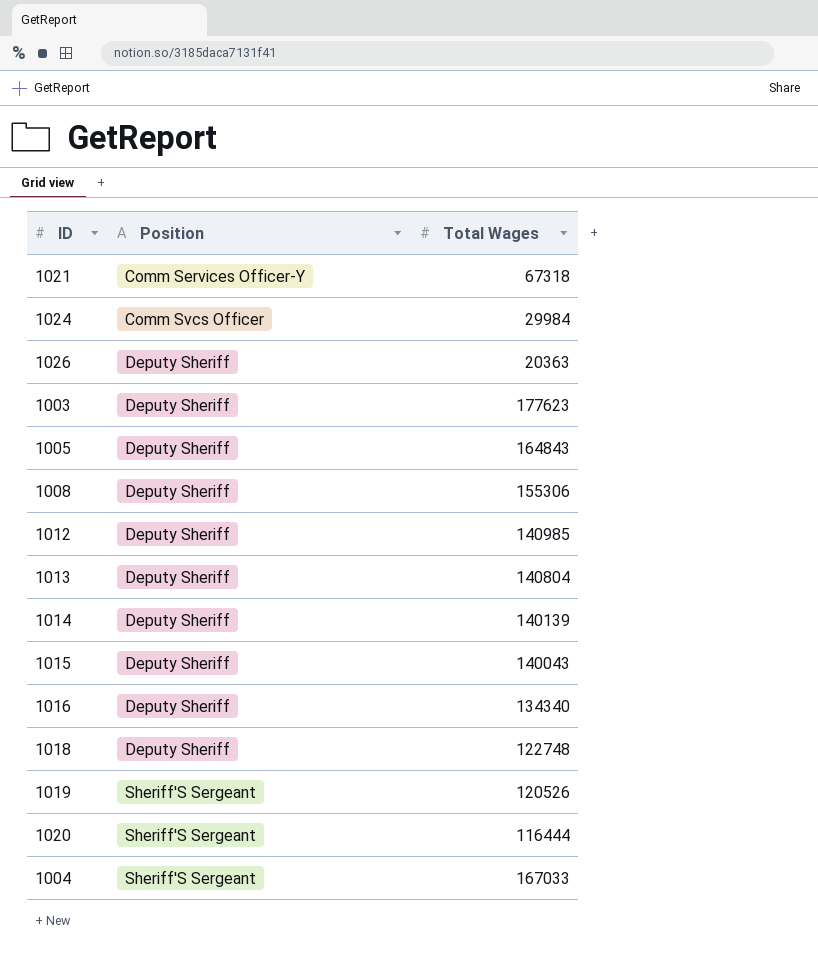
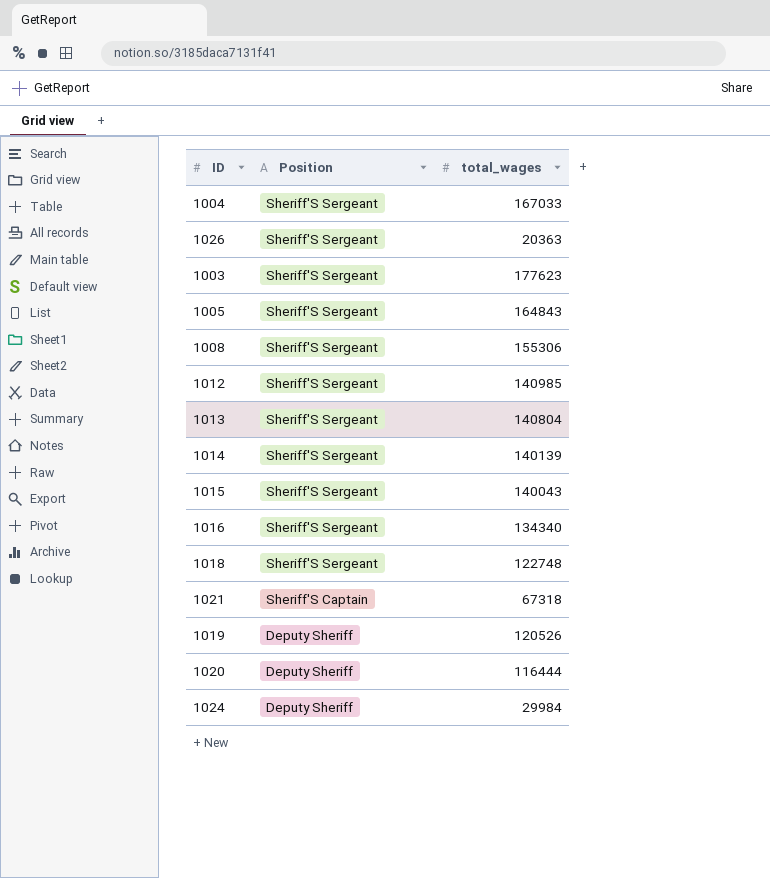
row order: Position ascending -> Position descending
column name: Total Wages -> total_wages
1026 | Position: Deputy Sheriff -> Sheriff'S Sergeant
1003 | Position: Deputy Sheriff -> Sheriff'S Sergeant
1005 | Position: Deputy Sheriff -> Sheriff'S Sergeant
1008 | Position: Deputy Sheriff -> Sheriff'S Sergeant
1012 | Position: Deputy Sheriff -> Sheriff'S Sergeant
1013 | Position: Deputy Sheriff -> Sheriff'S Sergeant
1014 | Position: Deputy Sheriff -> Sheriff'S Sergeant
1015 | Position: Deputy Sheriff -> Sheriff'S Sergeant
1016 | Position: Deputy Sheriff -> Sheriff'S Sergeant
1018 | Position: Deputy Sheriff -> Sheriff'S Sergeant
1021 | Position: Comm Services Officer-Y -> Sheriff'S Captain
1019 | Position: Sheriff'S Sergeant -> Deputy Sheriff
1020 | Position: Sheriff'S Sergeant -> Deputy Sheriff
1024 | Position: Comm Svcs Officer -> Deputy Sheriff

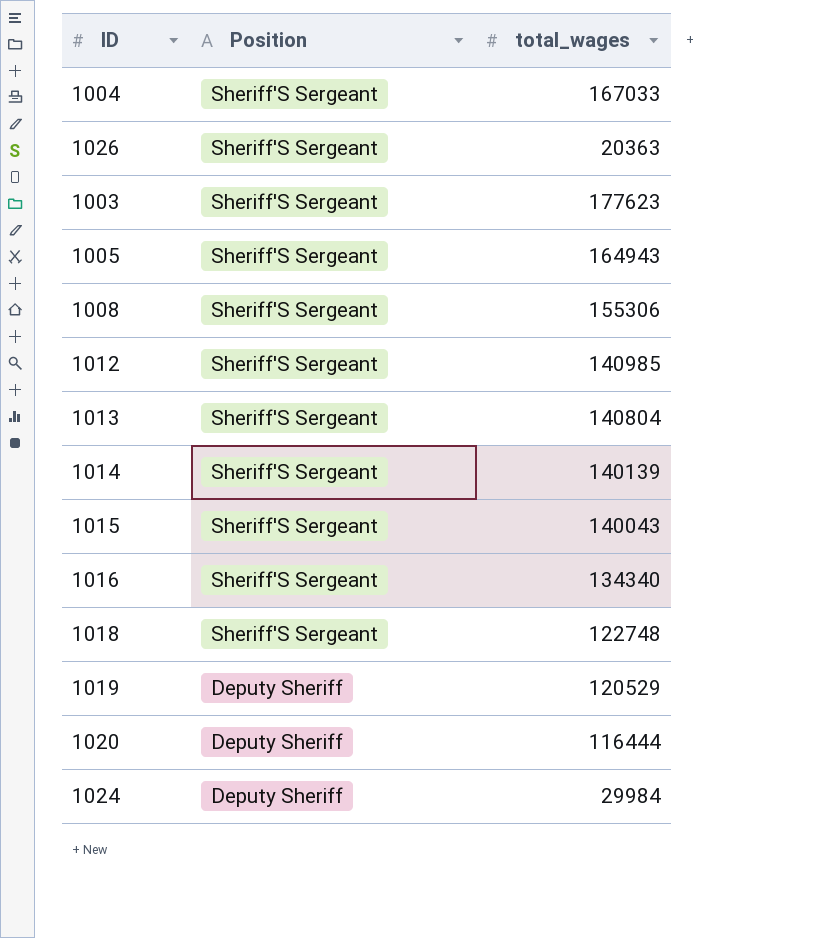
row 1021: Sheriff'S Captain | 67318 -> none
1005 | total_wages: 164843 -> 164943
1019 | total_wages: 120526 -> 120529

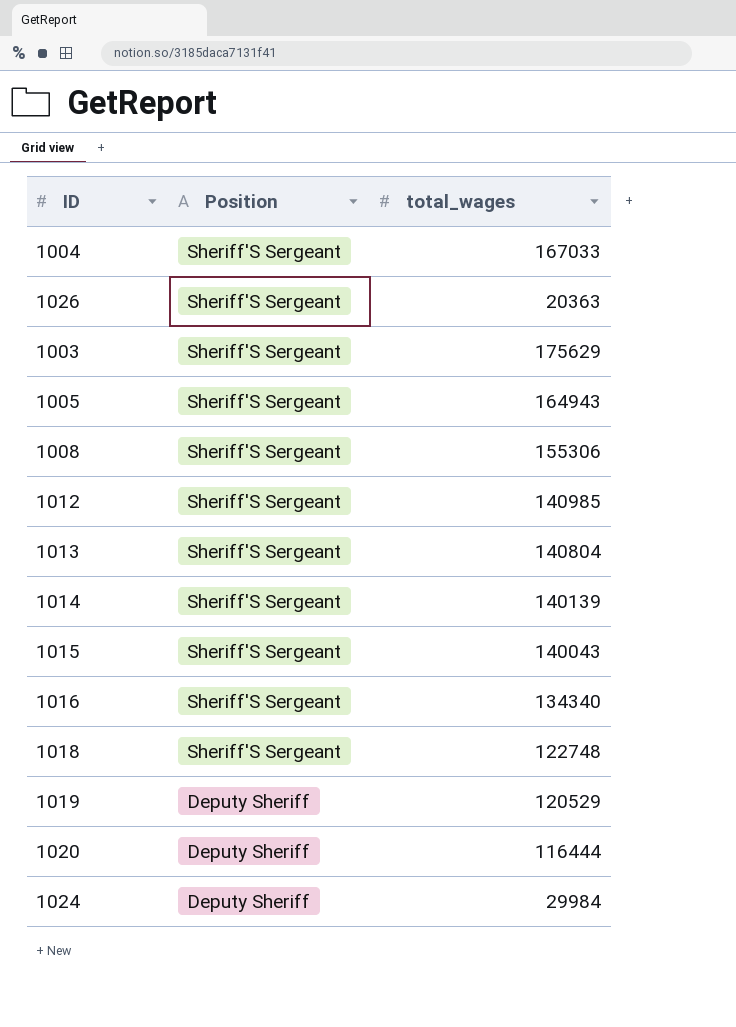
1003 | total_wages: 177623 -> 175629

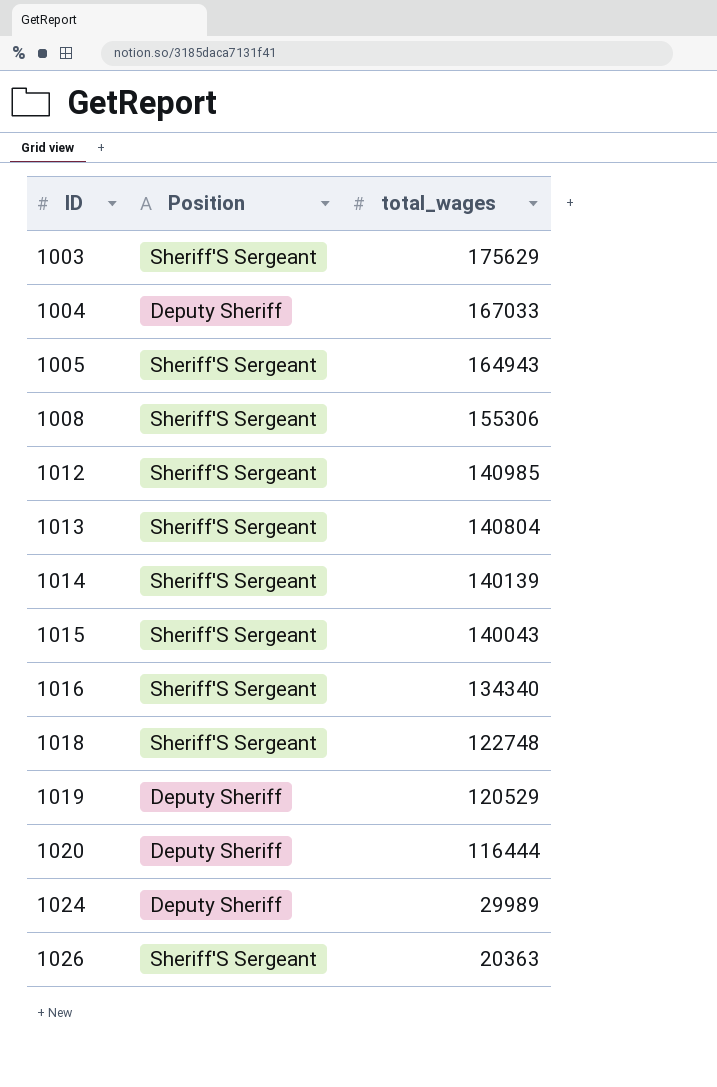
row order: Position descending -> ID ascending
1004 | Position: Sheriff'S Sergeant -> Deputy Sheriff
1024 | total_wages: 29984 -> 29989

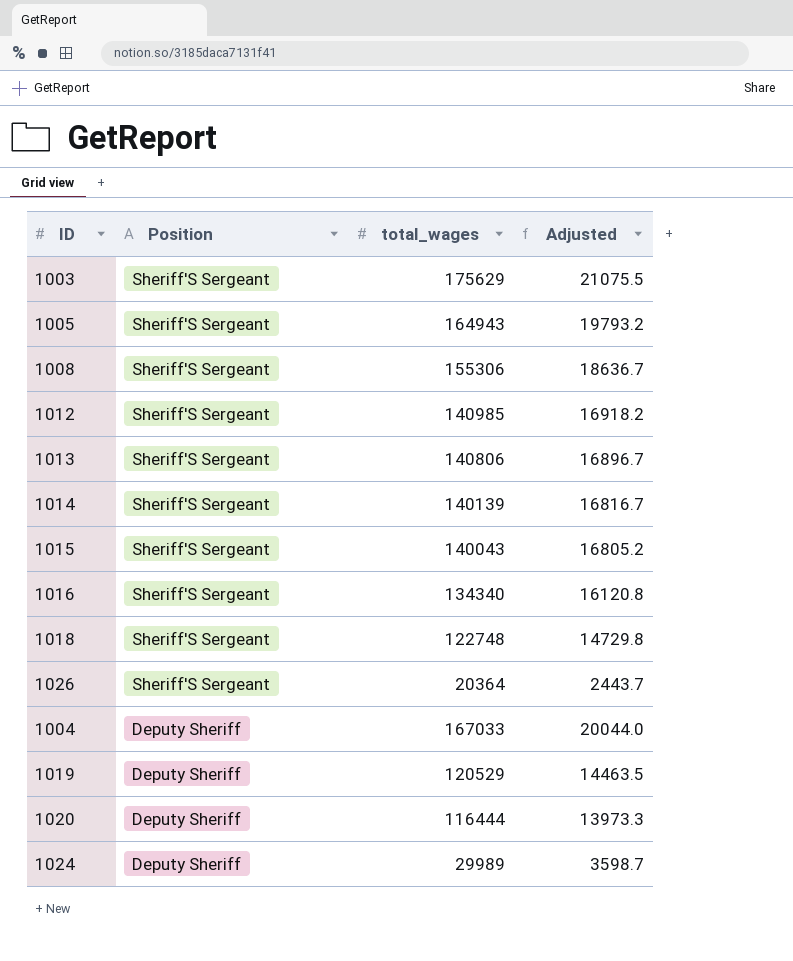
row order: ID ascending -> Position descending
column Adjusted | formula: none -> [total_wages] * 0.12
1013 | total_wages: 140804 -> 140806
1026 | total_wages: 20363 -> 20364

